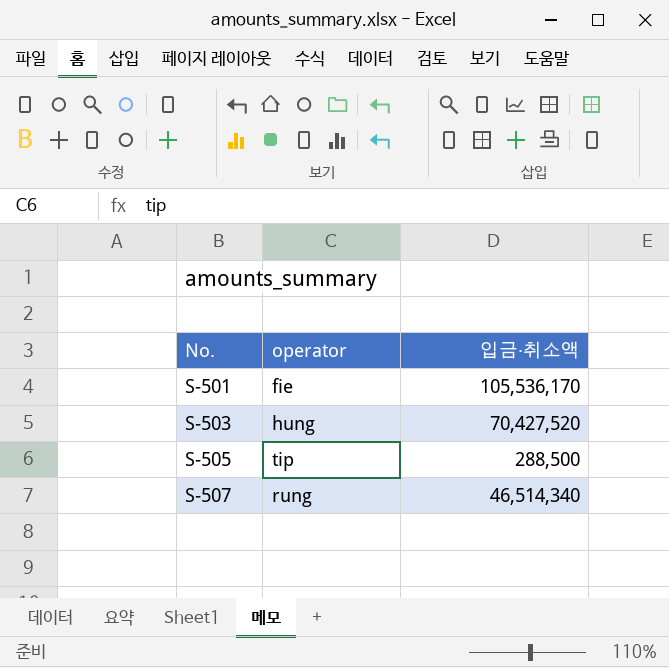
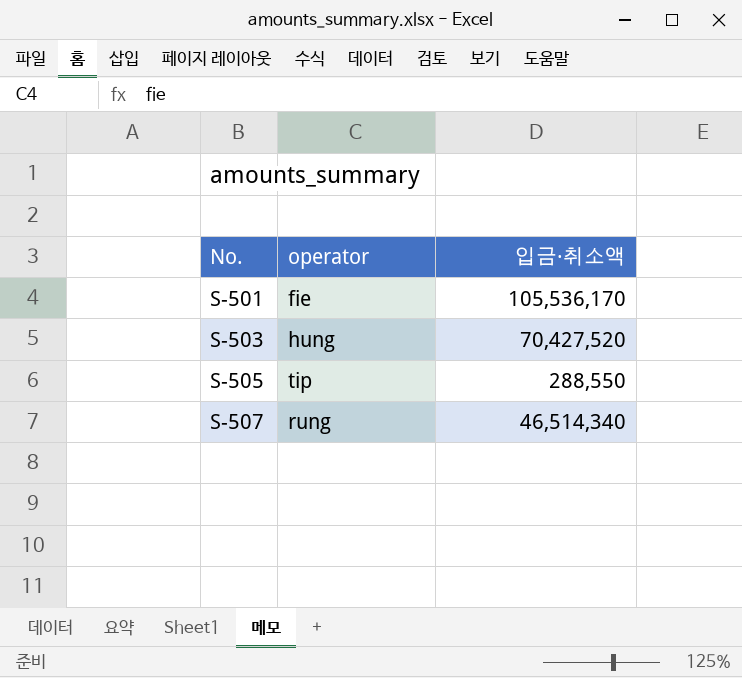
S-505 | 입금·취소액: 288,500 -> 288,550

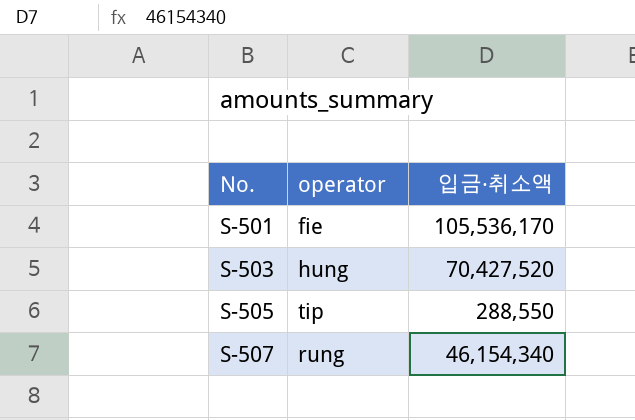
S-507 | 입금·취소액: 46,514,340 -> 46,154,340

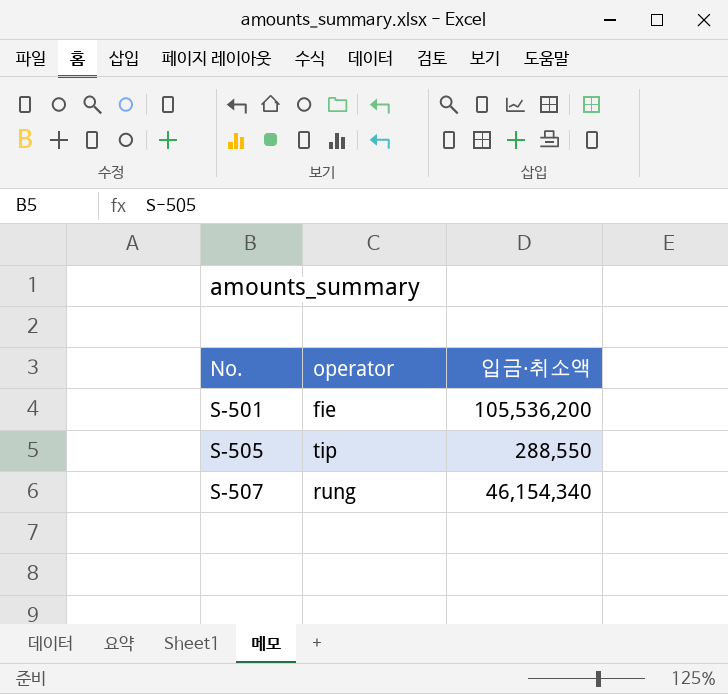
row S-503: hung | 70,427,520 -> none
S-501 | 입금·취소액: 105,536,170 -> 105,536,200

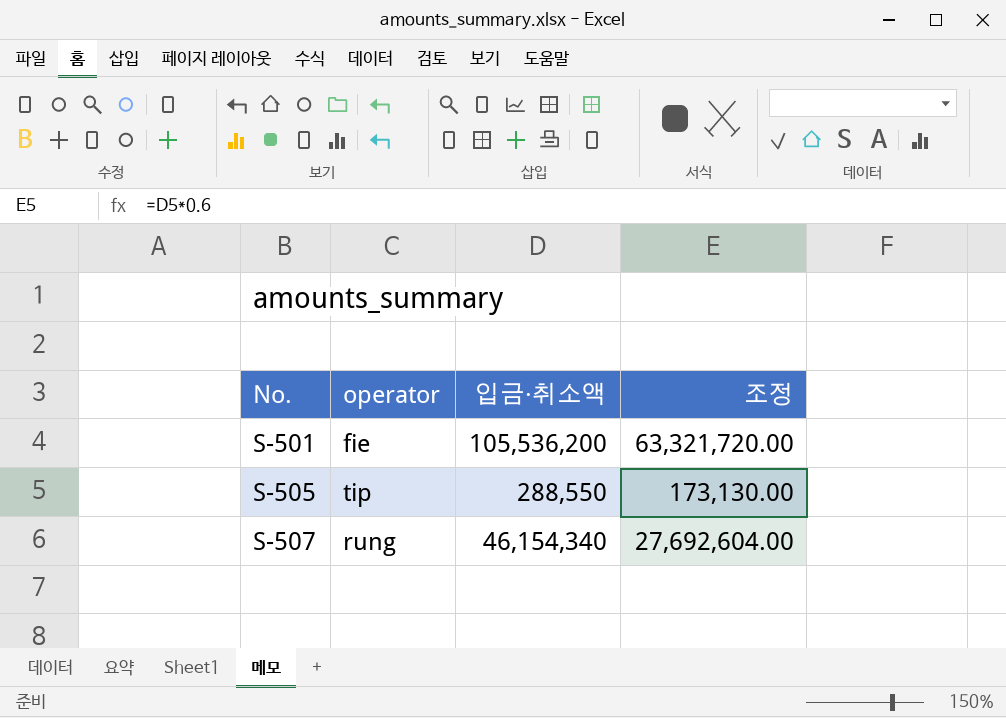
column 조정 | formula: none -> [입금·취소액] * 0.6

